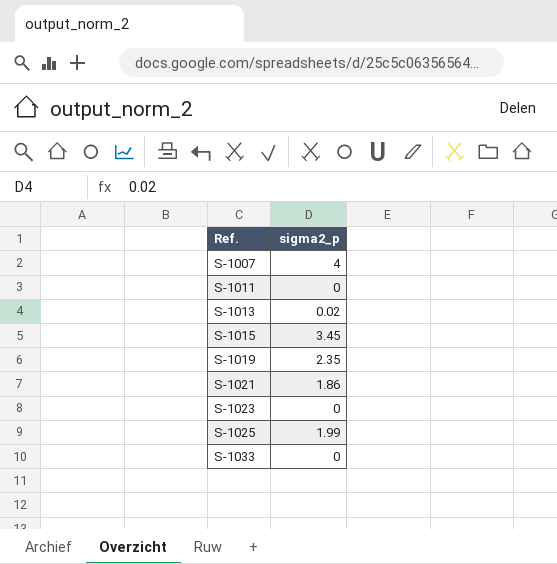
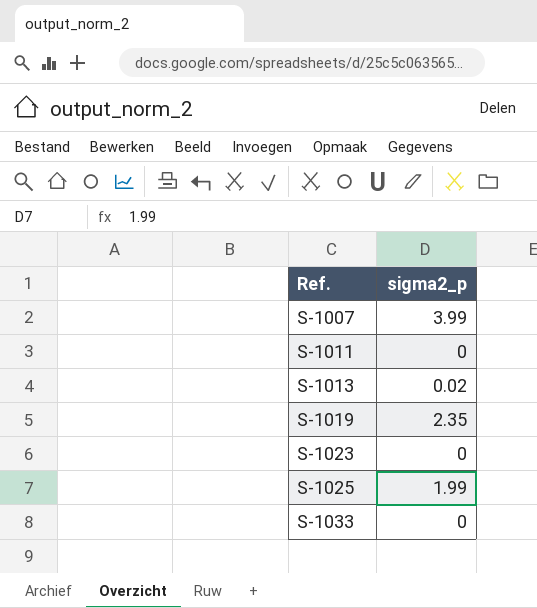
row S-1015: 3.45 -> none
row S-1021: 1.86 -> none
S-1007 | sigma2_p: 4 -> 3.99

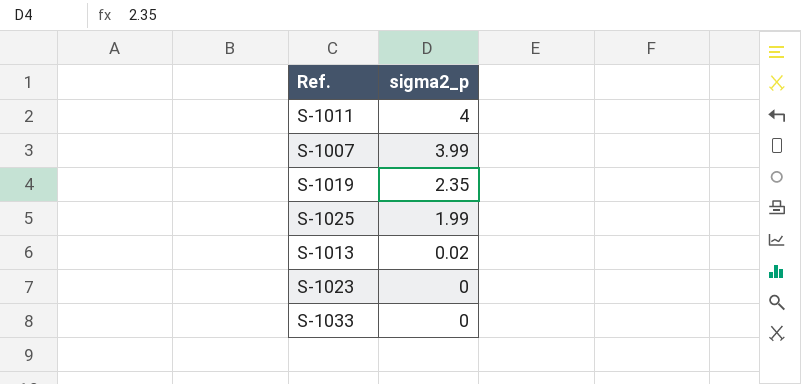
row order: Ref. ascending -> sigma2_p descending
S-1011 | sigma2_p: 0 -> 4

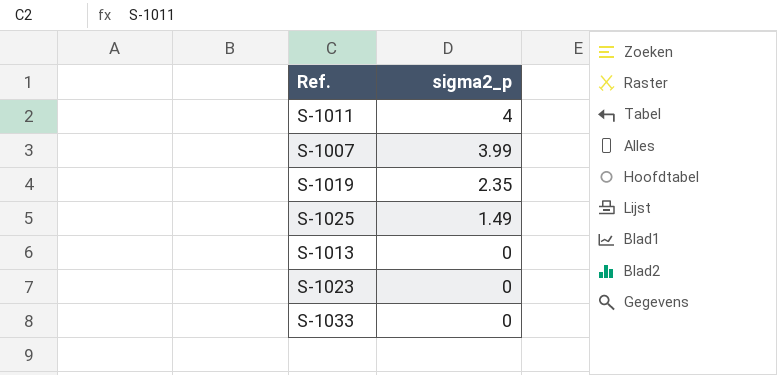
S-1025 | sigma2_p: 1.99 -> 1.49
S-1013 | sigma2_p: 0.02 -> 0

